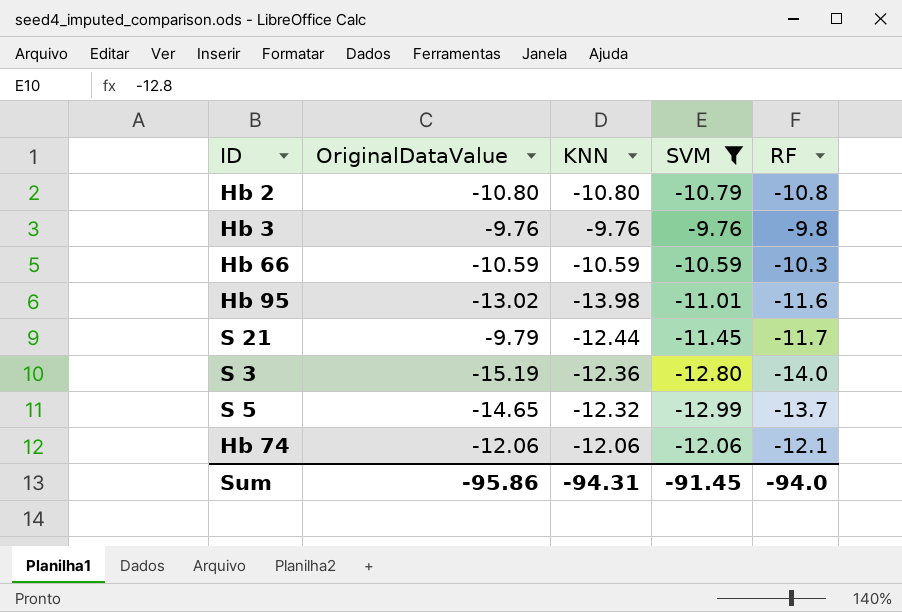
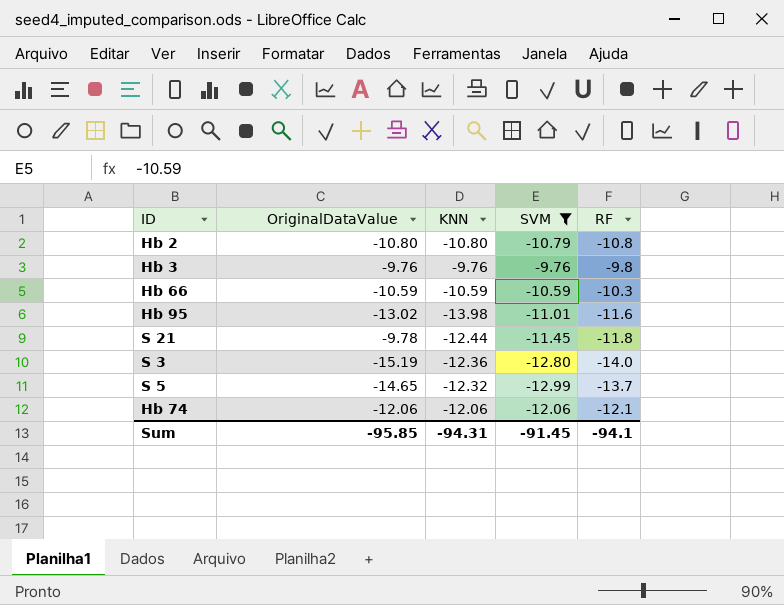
S 21 | OriginalDataValue: -9.79 -> -9.78
S 21 | RF: -11.7 -> -11.8
Sum | OriginalDataValue: -95.86 -> -95.85
Sum | RF: -94.0 -> -94.1

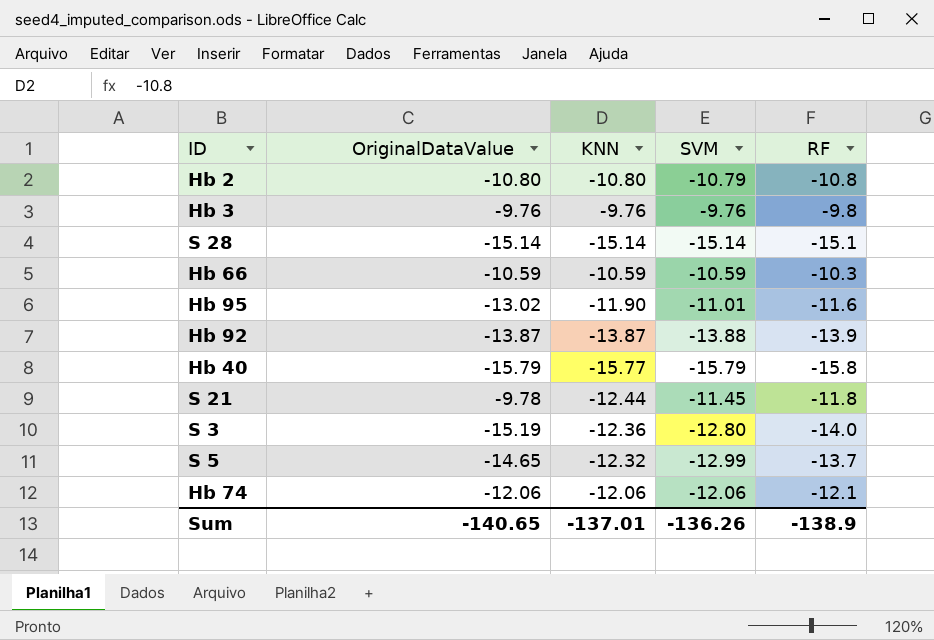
filter: SVM >= -12.99 -> none
Hb 95 | KNN: -13.98 -> -11.90
Sum | OriginalDataValue: -95.85 -> -140.65
Sum | KNN: -94.31 -> -137.01
Sum | SVM: -91.45 -> -136.26
Sum | RF: -94.1 -> -138.9

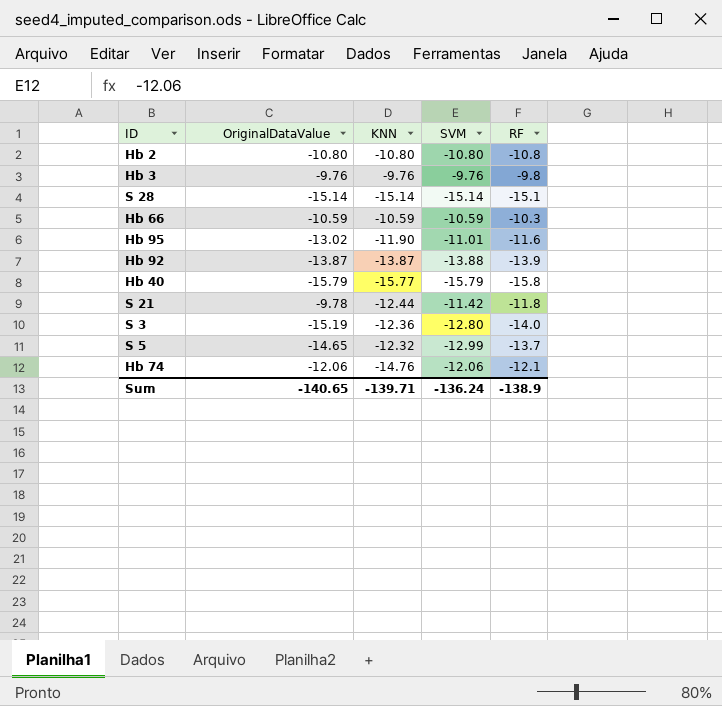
Hb 2 | SVM: -10.79 -> -10.80
S 21 | SVM: -11.45 -> -11.42
Hb 74 | KNN: -12.06 -> -14.76
Sum | KNN: -137.01 -> -139.71
Sum | SVM: -136.26 -> -136.24

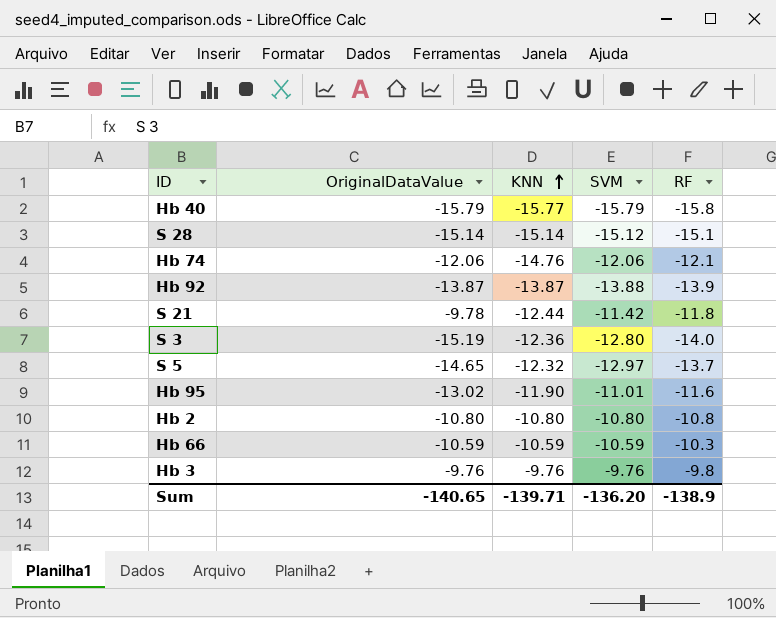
row order: none -> KNN ascending
S 28 | SVM: -15.14 -> -15.12
S 5 | SVM: -12.99 -> -12.97
Sum | SVM: -136.24 -> -136.20

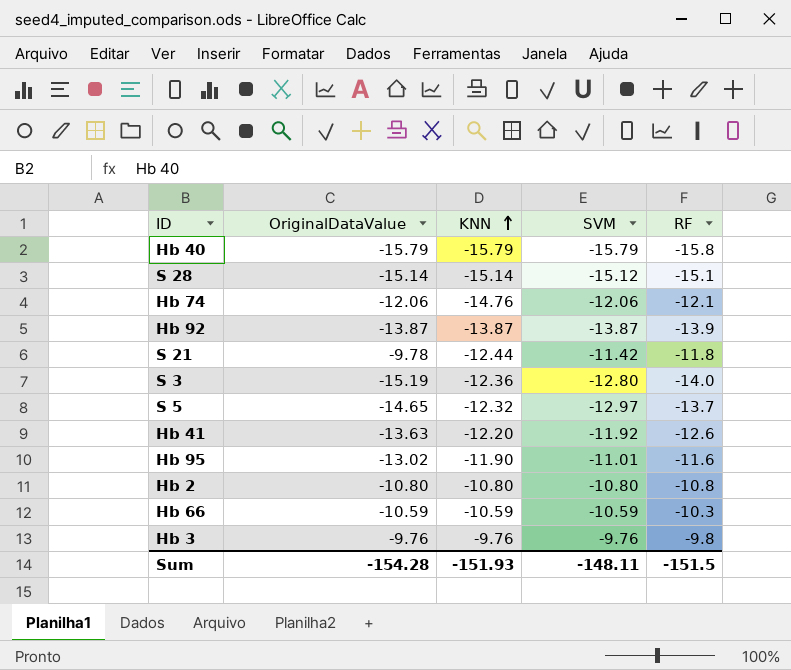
Hb 40 | KNN: -15.77 -> -15.79
Hb 92 | SVM: -13.88 -> -13.87
row Hb 41: none -> -13.63 | -12.20 | -11.92 | -12.6
Sum | OriginalDataValue: -140.65 -> -154.28
Sum | KNN: -139.71 -> -151.93
Sum | SVM: -136.20 -> -148.11
Sum | RF: -138.9 -> -151.5

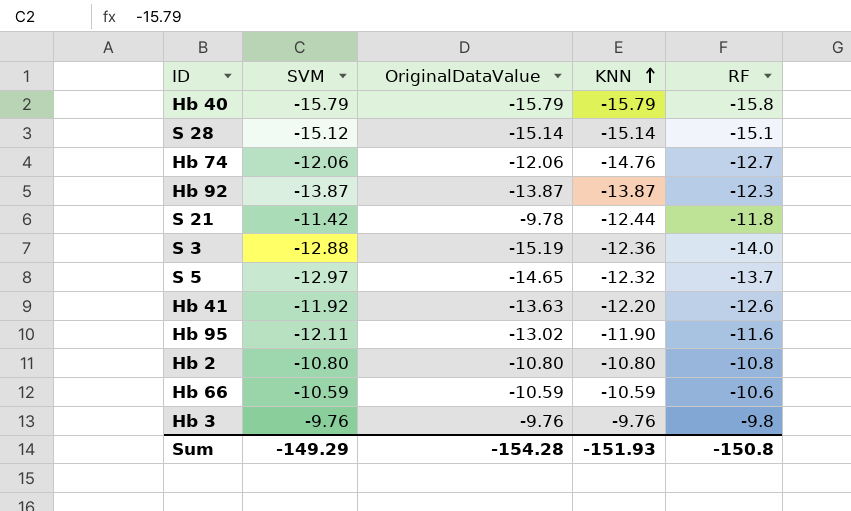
column SVM | position: 4 -> 2
Hb 74 | RF: -12.1 -> -12.7
Hb 92 | RF: -13.9 -> -12.3
S 3 | SVM: -12.80 -> -12.88
Hb 95 | SVM: -11.01 -> -12.11
Hb 66 | RF: -10.3 -> -10.6
Sum | SVM: -148.11 -> -149.29
Sum | RF: -151.5 -> -150.8

